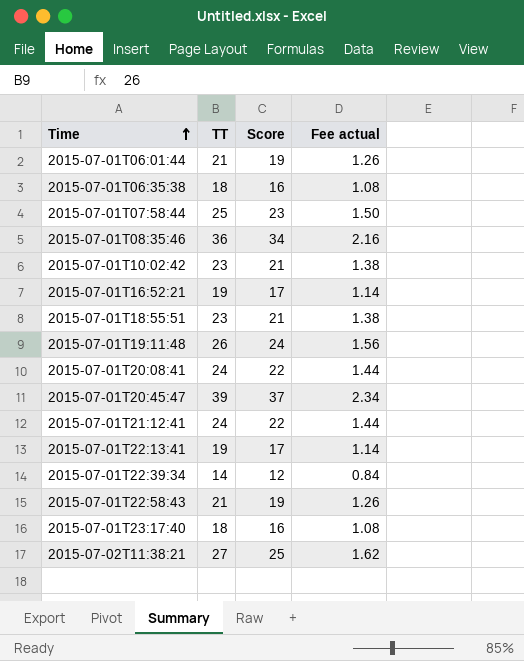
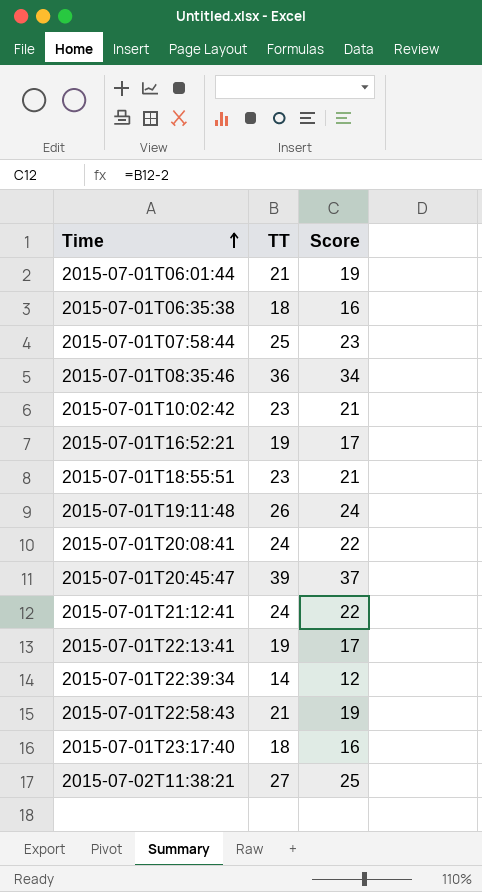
column Fee actual | formula: [TT] * 0.06 -> none

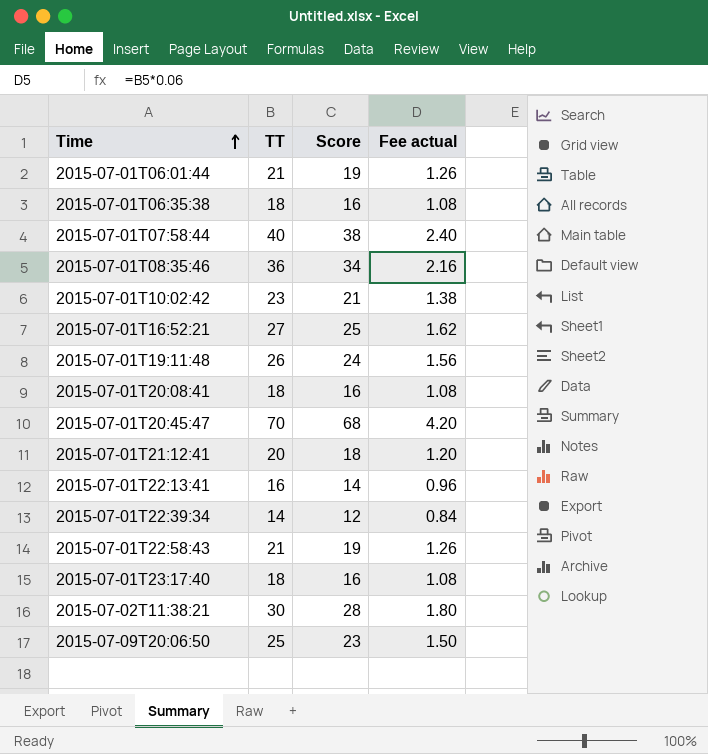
column Fee actual | formula: none -> [TT] * 0.06
row 2015-07-01T18:55:51: 23 | 21 -> none
2015-07-01T07:58:44 | TT: 25 -> 40
2015-07-01T07:58:44 | Score: 23 -> 38
2015-07-01T16:52:21 | TT: 19 -> 27
2015-07-01T16:52:21 | Score: 17 -> 25
2015-07-01T20:08:41 | TT: 24 -> 18
2015-07-01T20:08:41 | Score: 22 -> 16
2015-07-01T20:45:47 | TT: 39 -> 70
2015-07-01T20:45:47 | Score: 37 -> 68
2015-07-01T21:12:41 | TT: 24 -> 20
2015-07-01T21:12:41 | Score: 22 -> 18
2015-07-01T22:13:41 | TT: 19 -> 16
2015-07-01T22:13:41 | Score: 17 -> 14
2015-07-02T11:38:21 | TT: 27 -> 30
2015-07-02T11:38:21 | Score: 25 -> 28
row 2015-07-09T20:06:50: none -> 25 | 23 | 1.50

